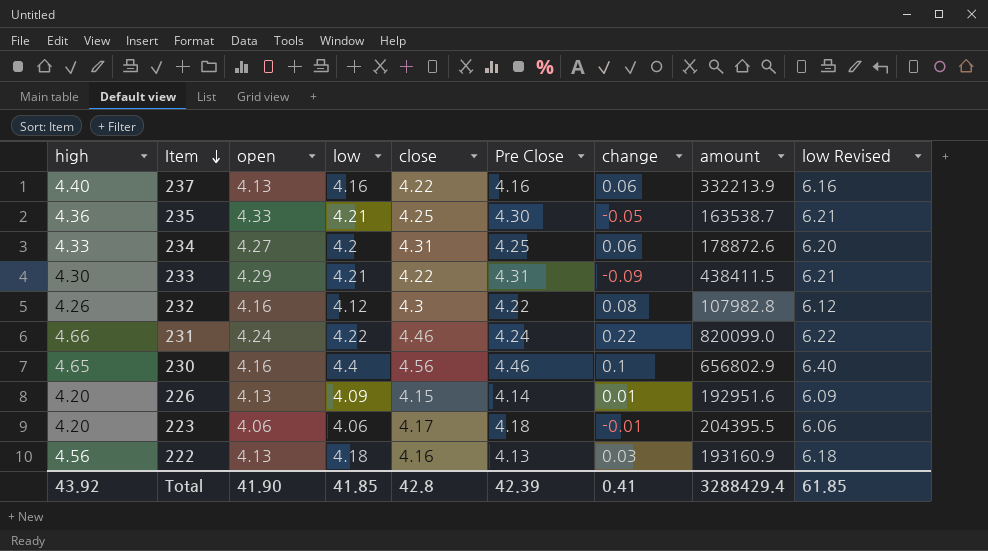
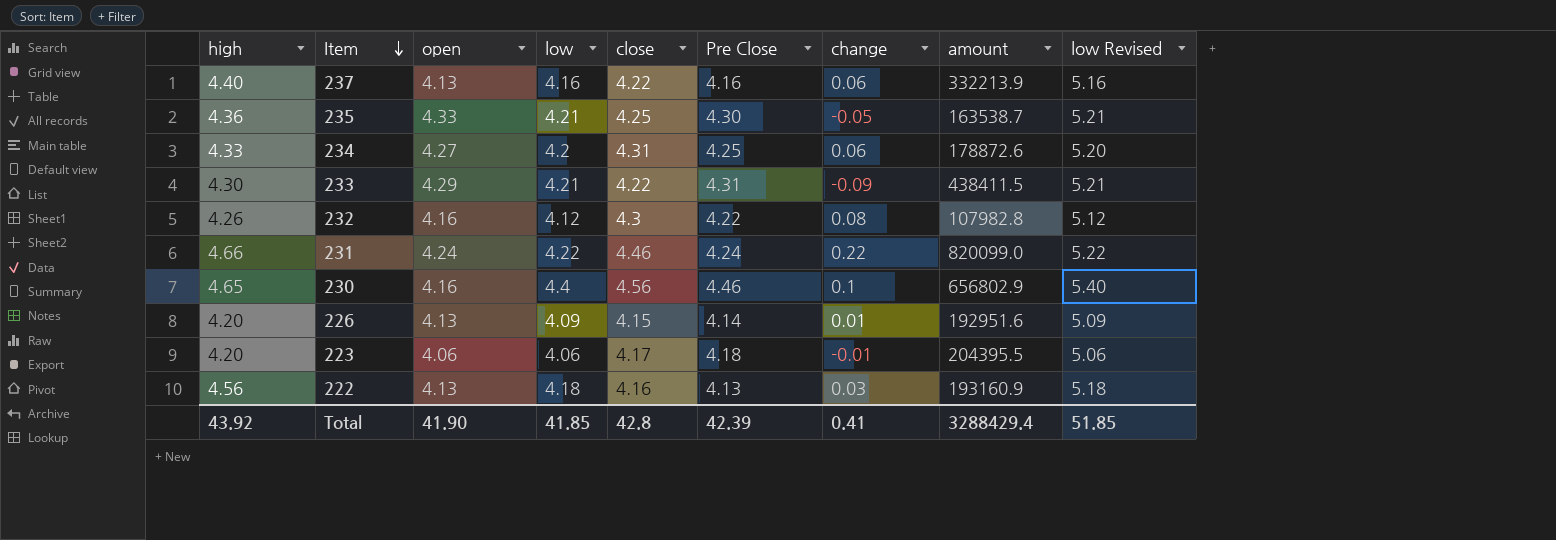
column low Revised | formula: [low] + 2 -> [low] + 1
Total | low Revised: 61.85 -> 51.85

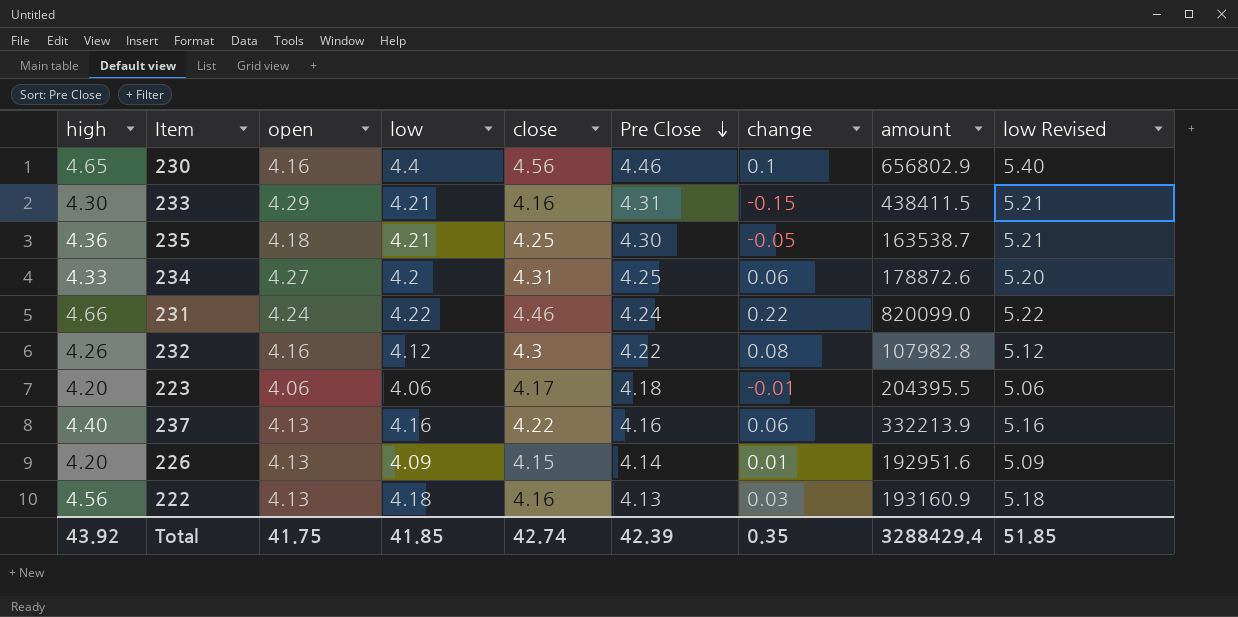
row order: Item descending -> Pre Close descending
233 | close: 4.22 -> 4.16
233 | change: -0.09 -> -0.15
235 | open: 4.33 -> 4.18
Total | open: 41.90 -> 41.75
Total | close: 42.8 -> 42.74
Total | change: 0.41 -> 0.35

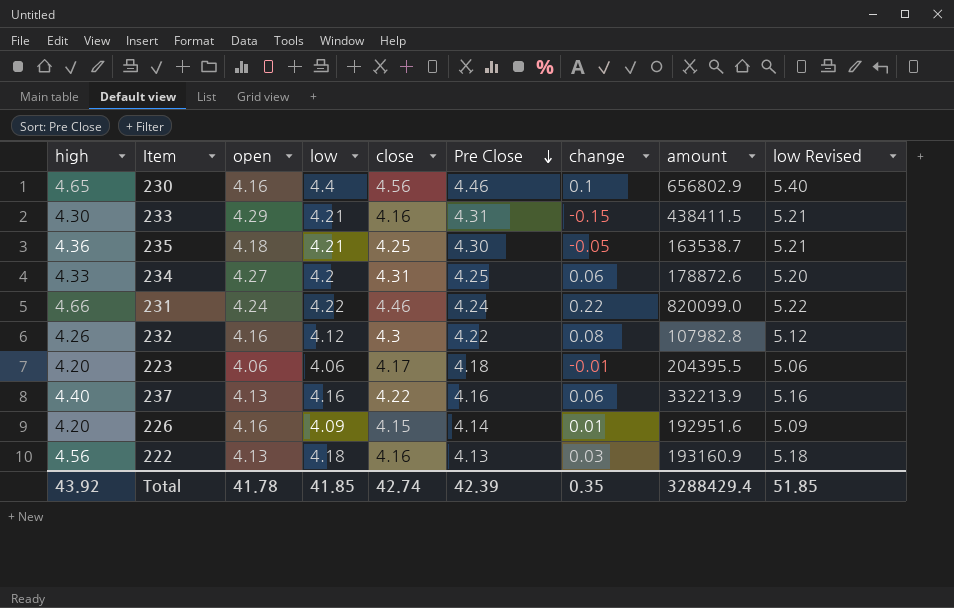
226 | open: 4.13 -> 4.16
Total | open: 41.75 -> 41.78

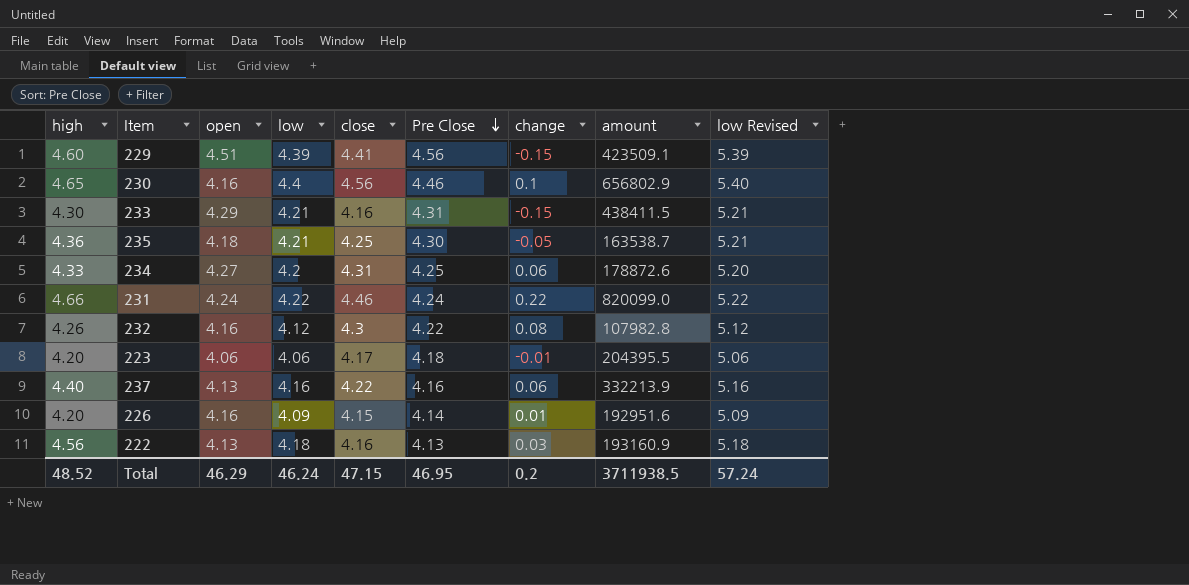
row 229: none -> 4.60 | 4.51 | 4.39 | 4.41 | 4.56 | -0.15 | 423509.1 | 5.39
Total | high: 43.92 -> 48.52
Total | open: 41.78 -> 46.29
Total | low: 41.85 -> 46.24
Total | close: 42.74 -> 47.15
Total | Pre Close: 42.39 -> 46.95
Total | change: 0.35 -> 0.2
Total | amount: 3288429.4 -> 3711938.5
Total | low Revised: 51.85 -> 57.24

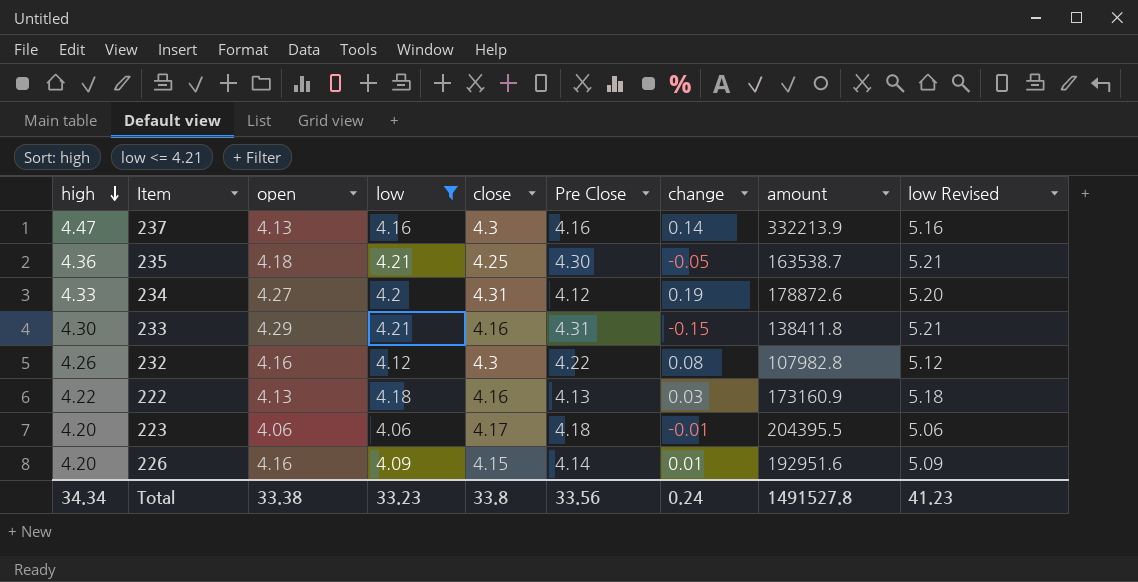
filter: none -> low <= 4.21
row order: Pre Close descending -> high descending
237 | high: 4.40 -> 4.47
237 | close: 4.22 -> 4.3
237 | change: 0.06 -> 0.14
234 | Pre Close: 4.25 -> 4.12
234 | change: 0.06 -> 0.19
233 | amount: 438411.5 -> 138411.8
222 | high: 4.56 -> 4.22
222 | amount: 193160.9 -> 173160.9
Total | high: 48.52 -> 34.34
Total | open: 46.29 -> 33.38
Total | low: 46.24 -> 33.23
Total | close: 47.15 -> 33.8
Total | Pre Close: 46.95 -> 33.56
Total | change: 0.2 -> 0.24
Total | amount: 3711938.5 -> 1491527.8
Total | low Revised: 57.24 -> 41.23

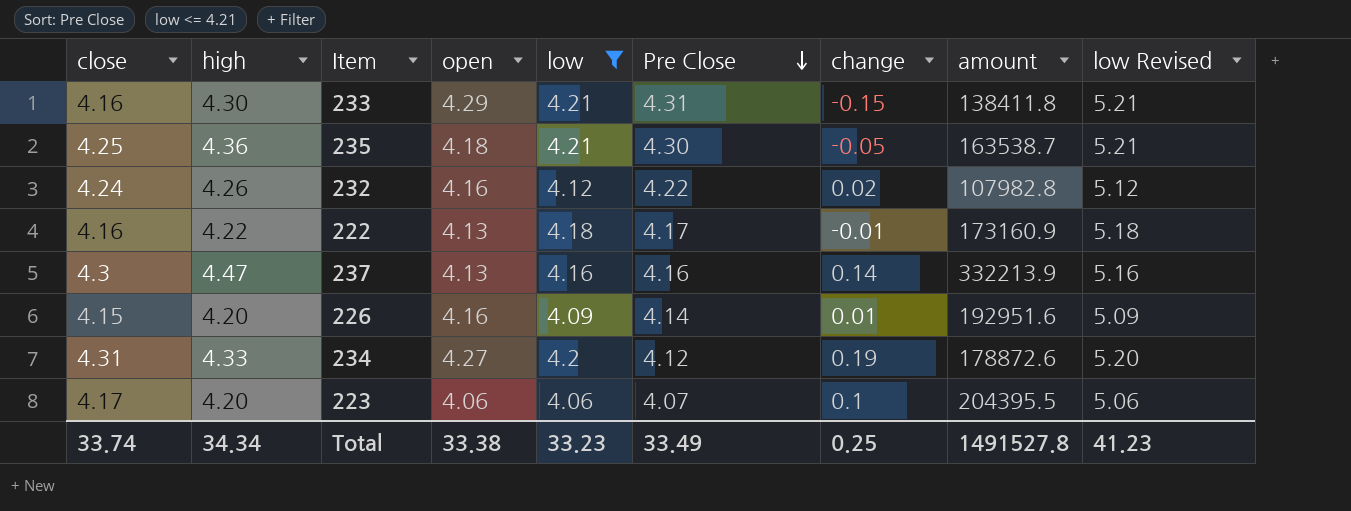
row order: high descending -> Pre Close descending
column close | position: 5 -> 1
232 | close: 4.3 -> 4.24
232 | change: 0.08 -> 0.02
222 | Pre Close: 4.13 -> 4.17
222 | change: 0.03 -> -0.01
223 | Pre Close: 4.18 -> 4.07
223 | change: -0.01 -> 0.1
Total | close: 33.8 -> 33.74
Total | Pre Close: 33.56 -> 33.49
Total | change: 0.24 -> 0.25

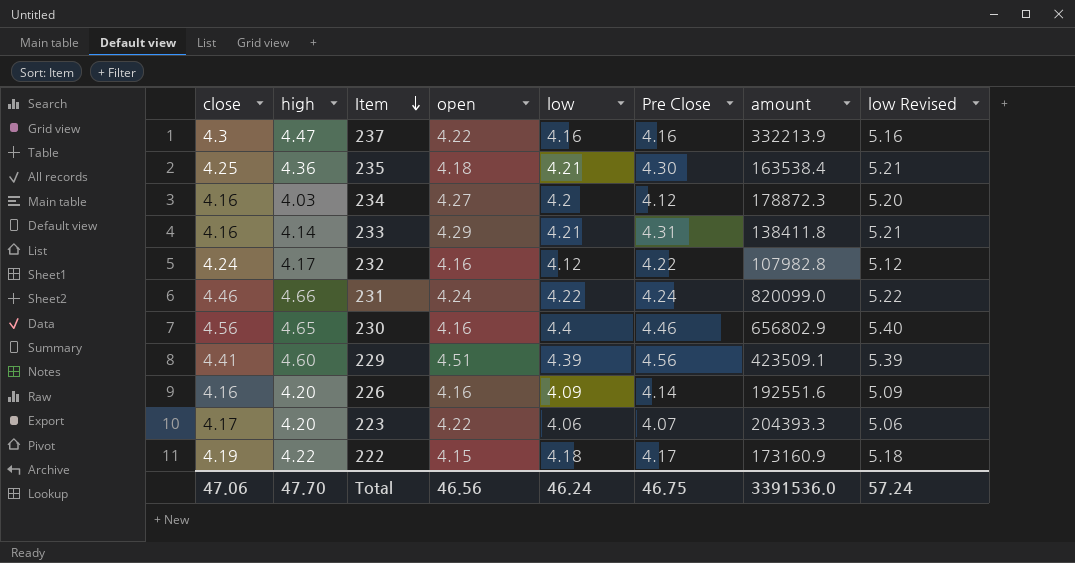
filter: low <= 4.21 -> none
row order: Pre Close descending -> Item descending
column change | formula: [close] - [Pre Close] -> none
237 | open: 4.13 -> 4.22
235 | amount: 163538.7 -> 163538.4
234 | close: 4.31 -> 4.16
234 | high: 4.33 -> 4.03
234 | amount: 178872.6 -> 178872.3
233 | high: 4.30 -> 4.14
232 | high: 4.26 -> 4.17
226 | close: 4.15 -> 4.16
226 | amount: 192951.6 -> 192551.6
223 | open: 4.06 -> 4.22
223 | amount: 204395.5 -> 204393.3
222 | close: 4.16 -> 4.19
222 | open: 4.13 -> 4.15
Total | close: 33.74 -> 47.06
Total | high: 34.34 -> 47.70
Total | open: 33.38 -> 46.56
Total | low: 33.23 -> 46.24
Total | Pre Close: 33.49 -> 46.75
Total | amount: 1491527.8 -> 3391536.0
Total | low Revised: 41.23 -> 57.24

